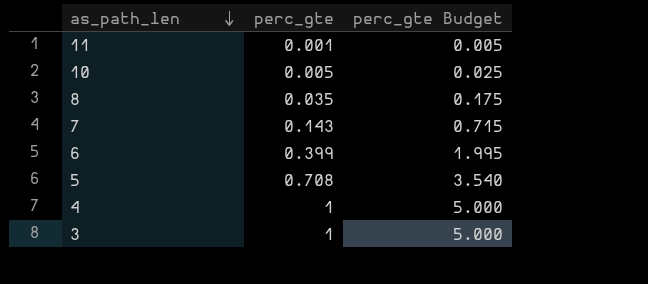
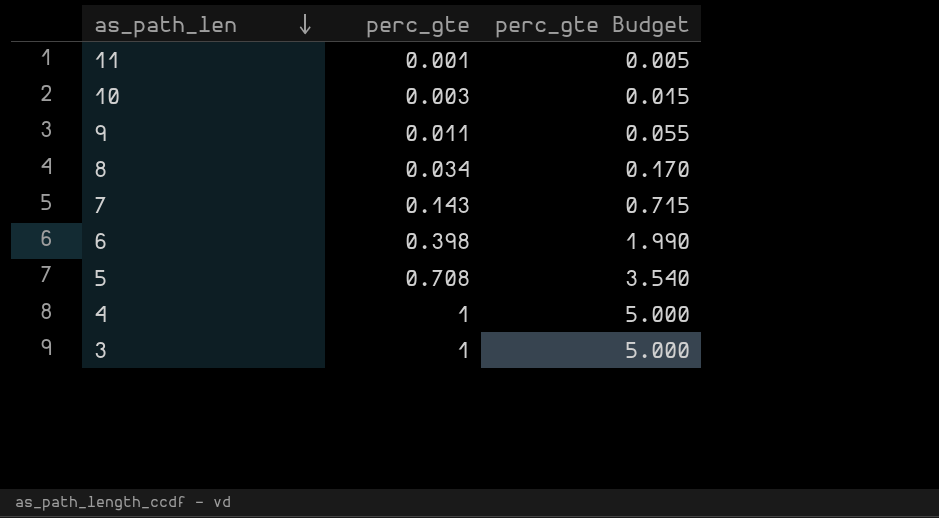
10 | perc_gte: 0.005 -> 0.003
10 | perc_gte Budget: 0.025 -> 0.015
row 9: none -> 0.011 | 0.055
8 | perc_gte: 0.035 -> 0.034
8 | perc_gte Budget: 0.175 -> 0.170
6 | perc_gte: 0.399 -> 0.398
6 | perc_gte Budget: 1.995 -> 1.990

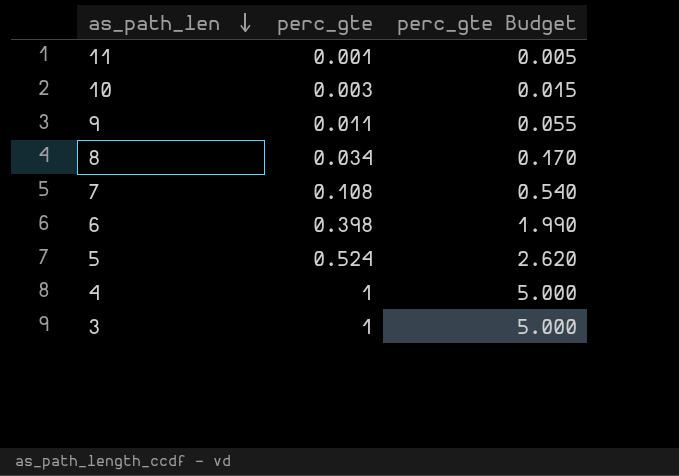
7 | perc_gte: 0.143 -> 0.108
7 | perc_gte Budget: 0.715 -> 0.540
5 | perc_gte: 0.708 -> 0.524
5 | perc_gte Budget: 3.540 -> 2.620

